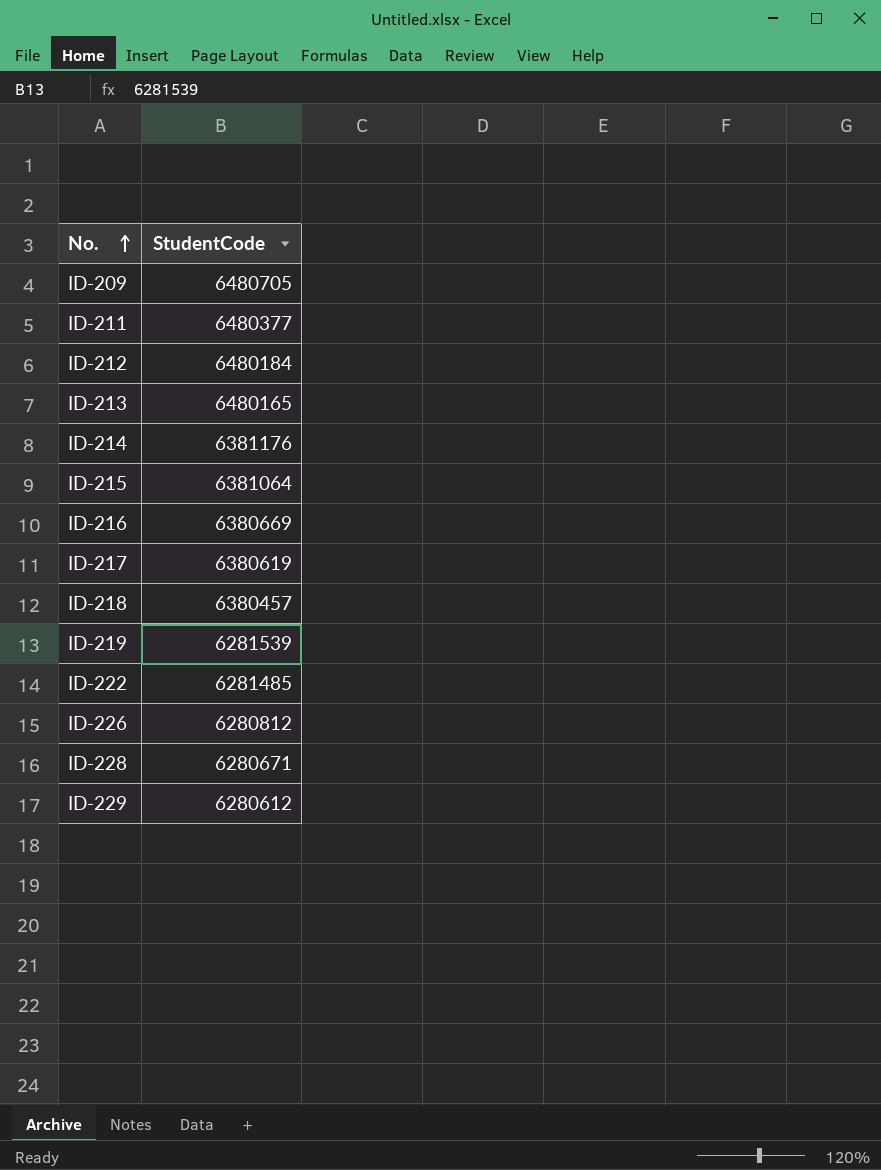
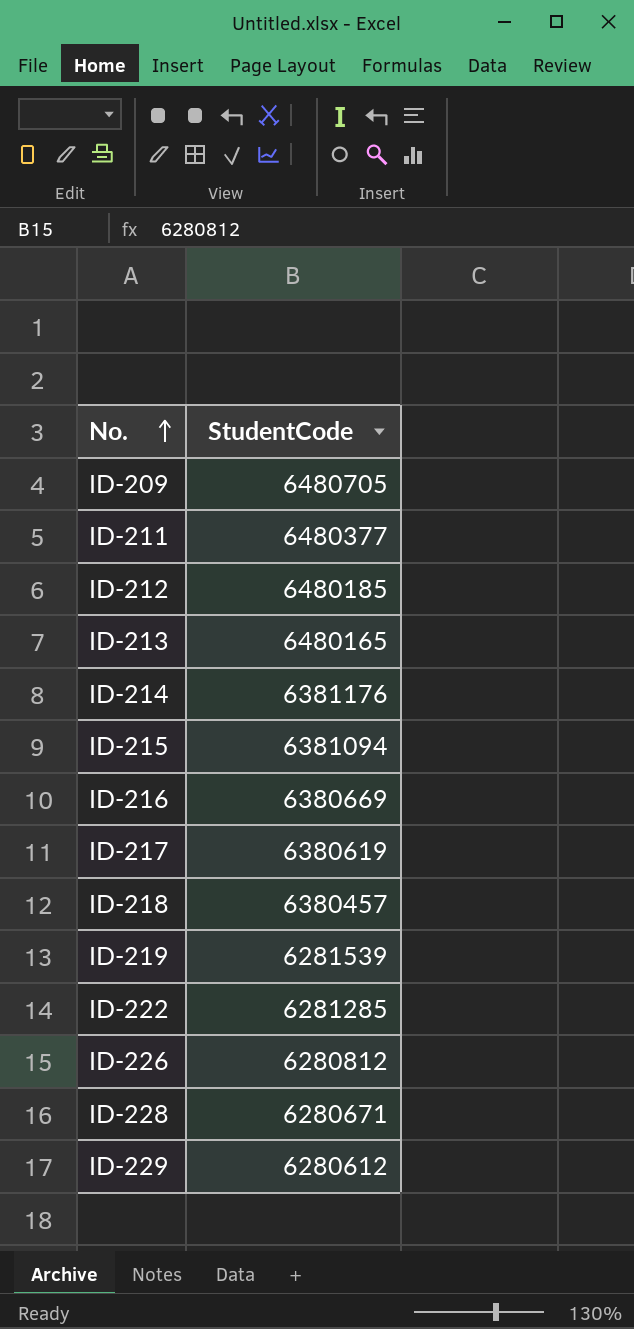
ID-212 | StudentCode: 6480184 -> 6480185
ID-215 | StudentCode: 6381064 -> 6381094
ID-222 | StudentCode: 6281485 -> 6281285

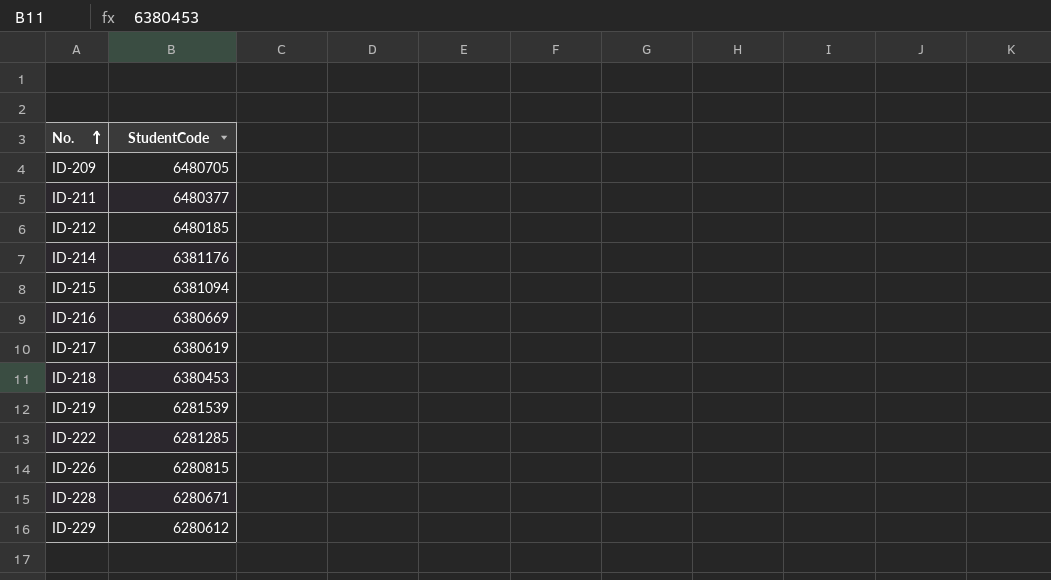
row ID-213: 6480165 -> none
ID-218 | StudentCode: 6380457 -> 6380453
ID-226 | StudentCode: 6280812 -> 6280815

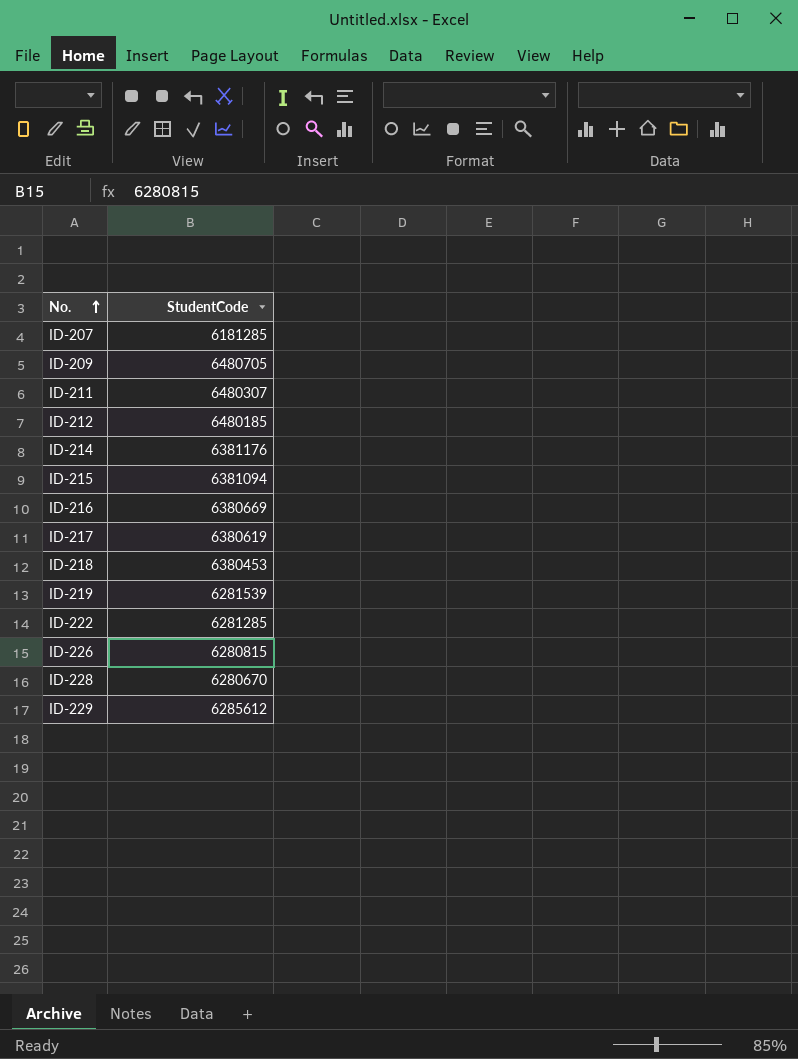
row ID-207: none -> 6181285
ID-211 | StudentCode: 6480377 -> 6480307
ID-228 | StudentCode: 6280671 -> 6280670
ID-229 | StudentCode: 6280612 -> 6285612

